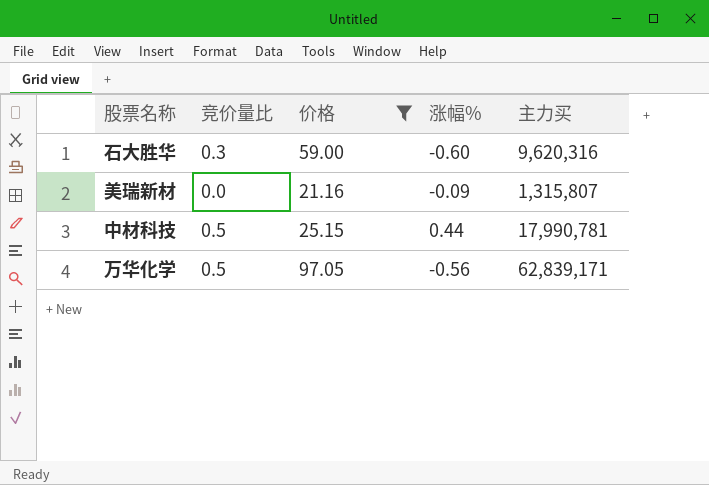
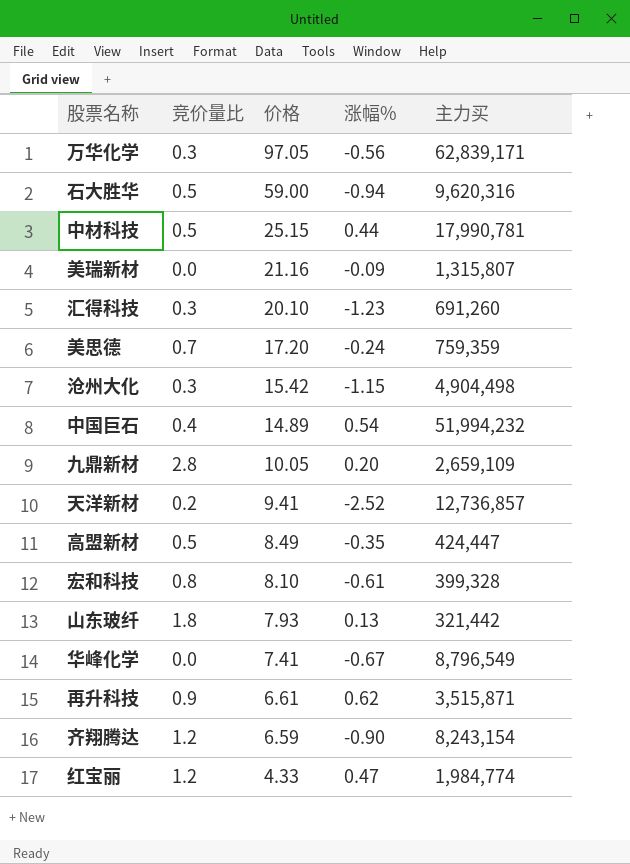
filter: 价格 >= 21.16 -> none
row order: none -> 价格 descending
万华化学 | 竞价量比: 0.5 -> 0.3
石大胜华 | 竞价量比: 0.3 -> 0.5
石大胜华 | 涨幅%: -0.60 -> -0.94

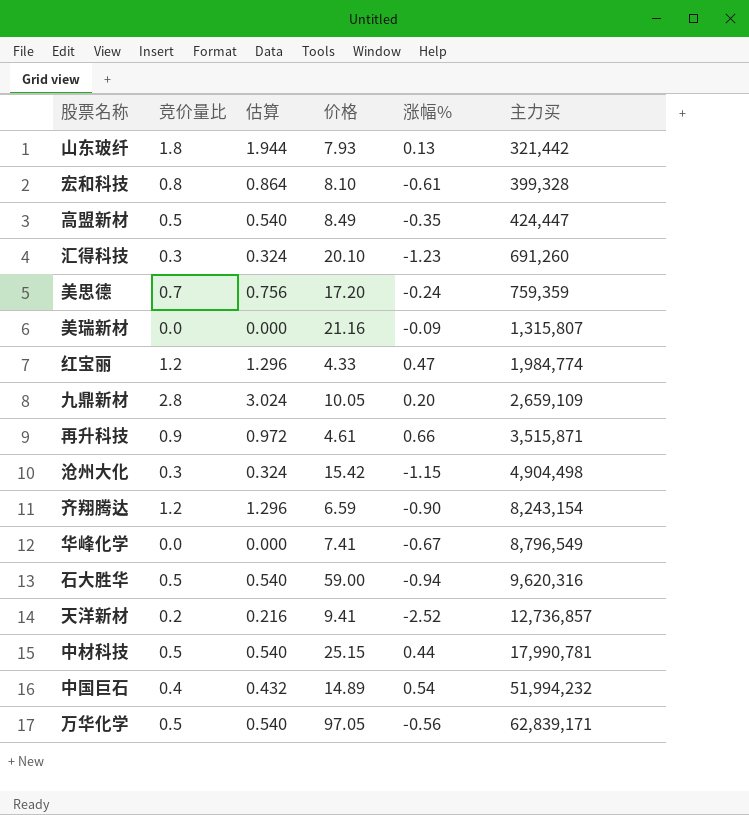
row order: 价格 descending -> 主力买 ascending
column 估算 | formula: none -> [竞价量比] * 1.08
再升科技 | 价格: 6.61 -> 4.61
再升科技 | 涨幅%: 0.62 -> 0.66
万华化学 | 竞价量比: 0.3 -> 0.5

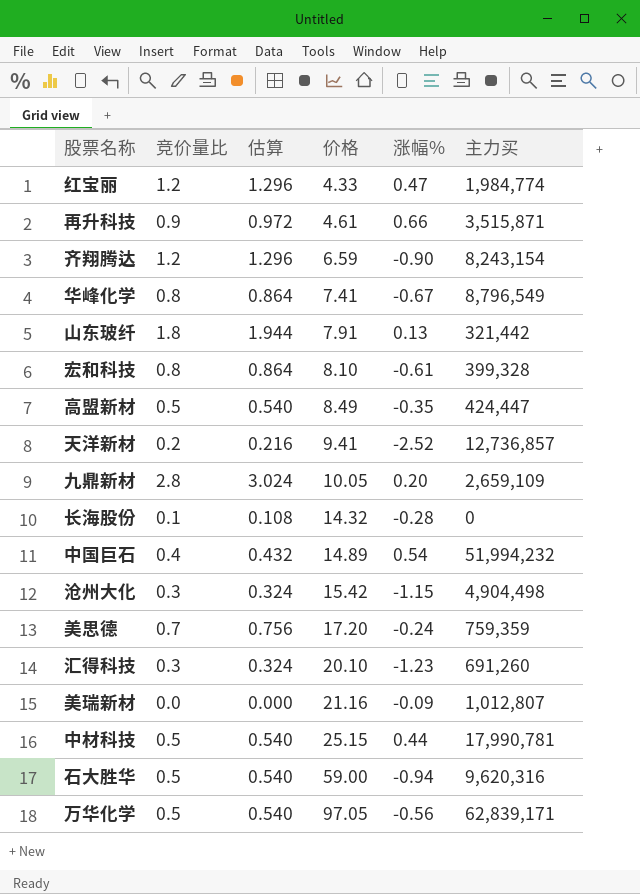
row order: 主力买 ascending -> 价格 ascending
华峰化学 | 竞价量比: 0.0 -> 0.8
华峰化学 | 估算: 0.000 -> 0.864
山东玻纤 | 价格: 7.93 -> 7.91
row 长海股份: none -> 0.1 | 0.108 | 14.32 | -0.28 | 0
美瑞新材 | 主力买: 1,315,807 -> 1,012,807

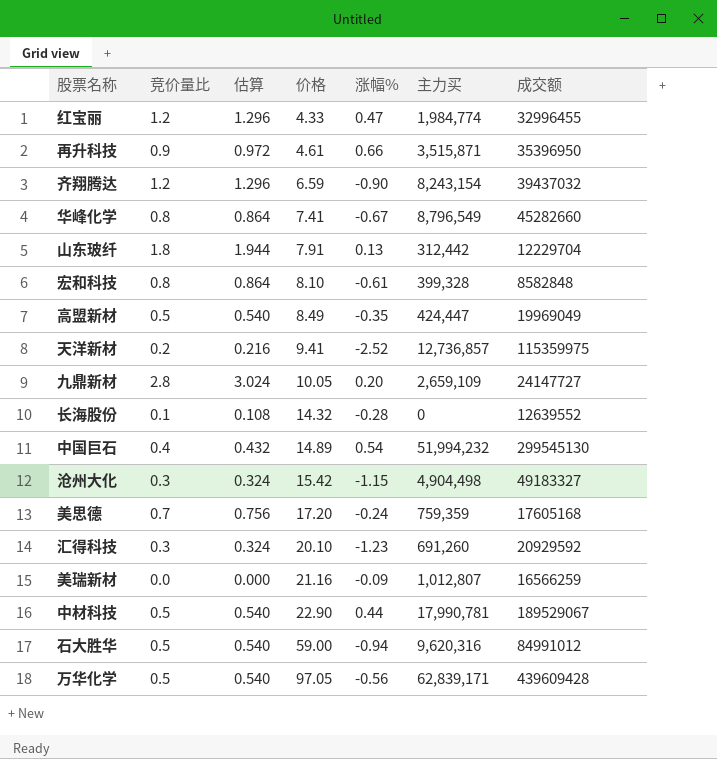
column 成交额 | position: none -> 7
山东玻纤 | 主力买: 321,442 -> 312,442
中材科技 | 价格: 25.15 -> 22.90

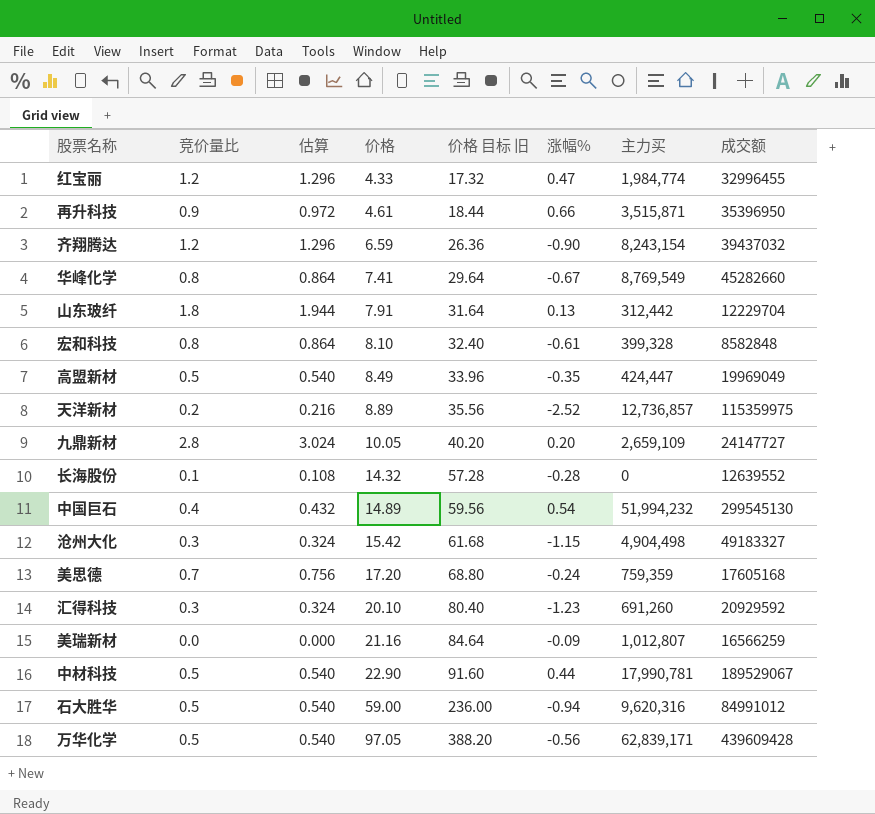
column 价格 目标 旧 | formula: none -> [价格] * 4
华峰化学 | 主力买: 8,796,549 -> 8,769,549
天洋新材 | 价格: 9.41 -> 8.89

